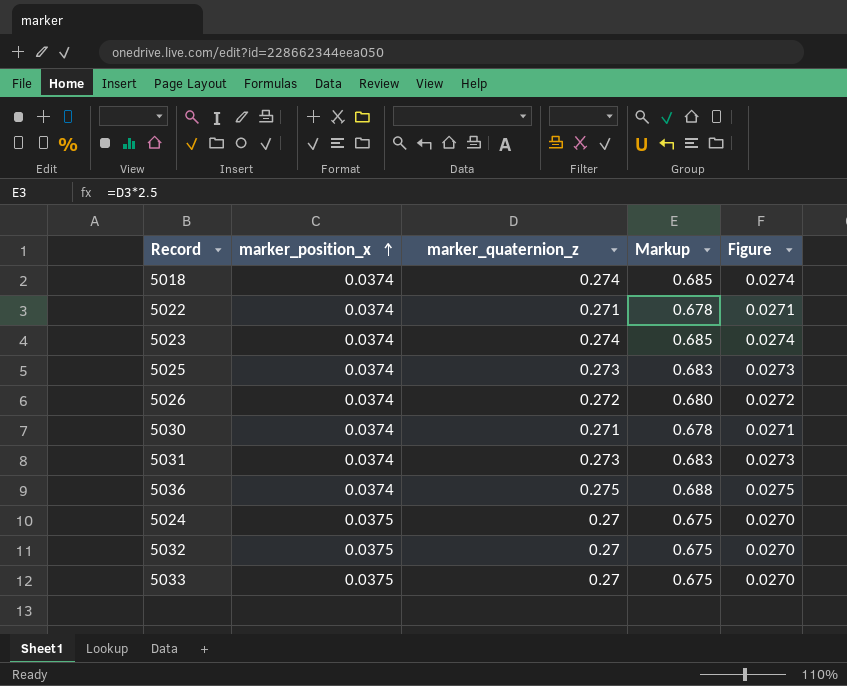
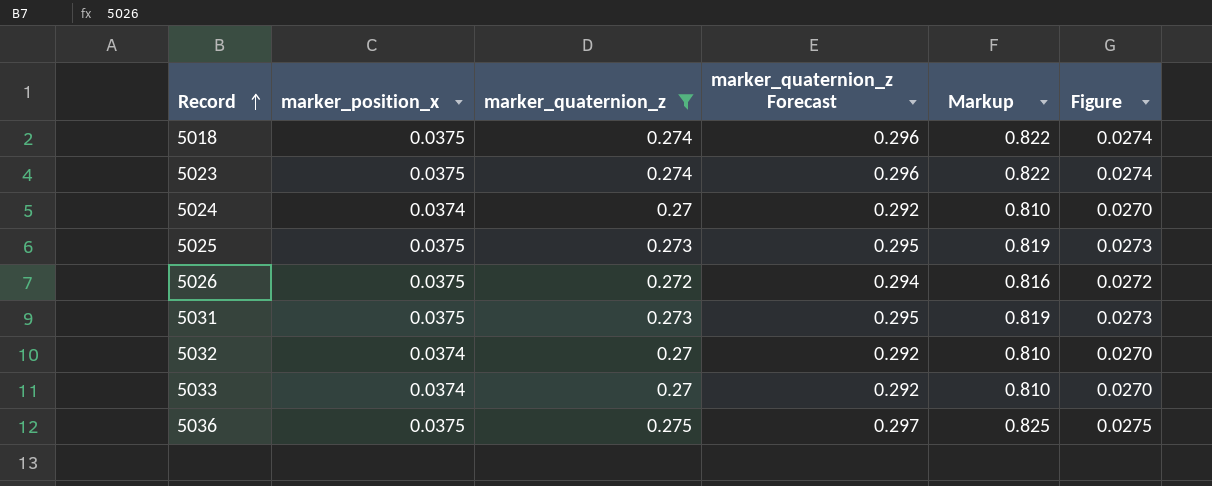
filter: none -> marker_quaternion_z != 0.271
row order: marker_position_x ascending -> Record ascending
column marker_quaternion_z Forecast | formula: none -> [marker_quaternion_z] * 1.08
column Markup | formula: [marker_quaternion_z] * 2.5 -> [marker_quaternion_z] * 3
5018 | marker_position_x: 0.0374 -> 0.0375
5023 | marker_position_x: 0.0374 -> 0.0375
5024 | marker_position_x: 0.0375 -> 0.0374
5025 | marker_position_x: 0.0374 -> 0.0375
5026 | marker_position_x: 0.0374 -> 0.0375
5031 | marker_position_x: 0.0374 -> 0.0375
5032 | marker_position_x: 0.0375 -> 0.0374
5033 | marker_position_x: 0.0375 -> 0.0374
5036 | marker_position_x: 0.0374 -> 0.0375

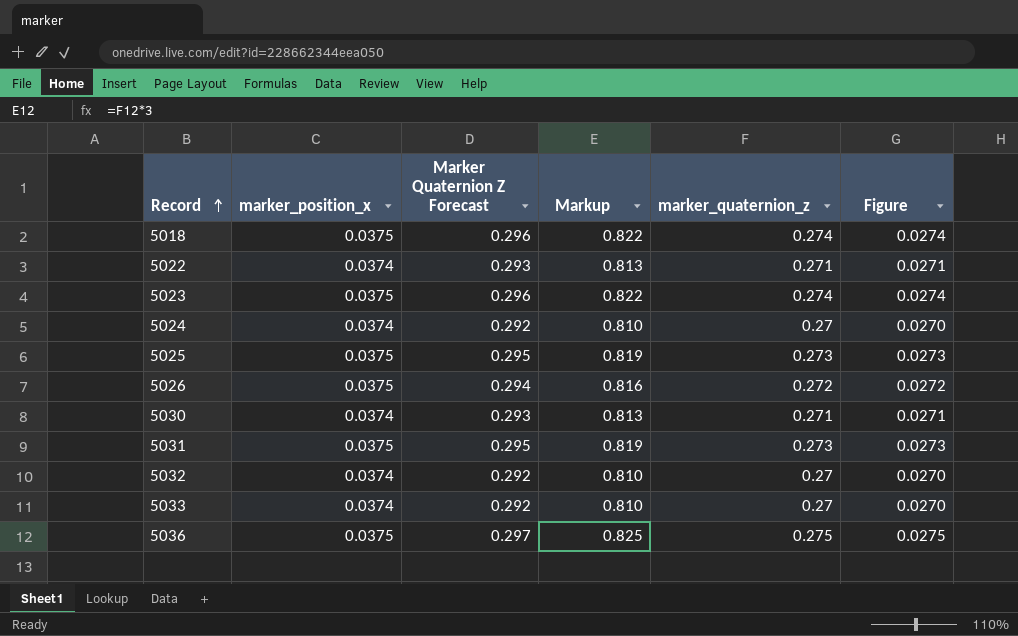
filter: marker_quaternion_z != 0.271 -> none
column name: marker_quaternion_z Forecast -> Marker Quaternion Z Forecast
column marker_quaternion_z | position: 3 -> 5

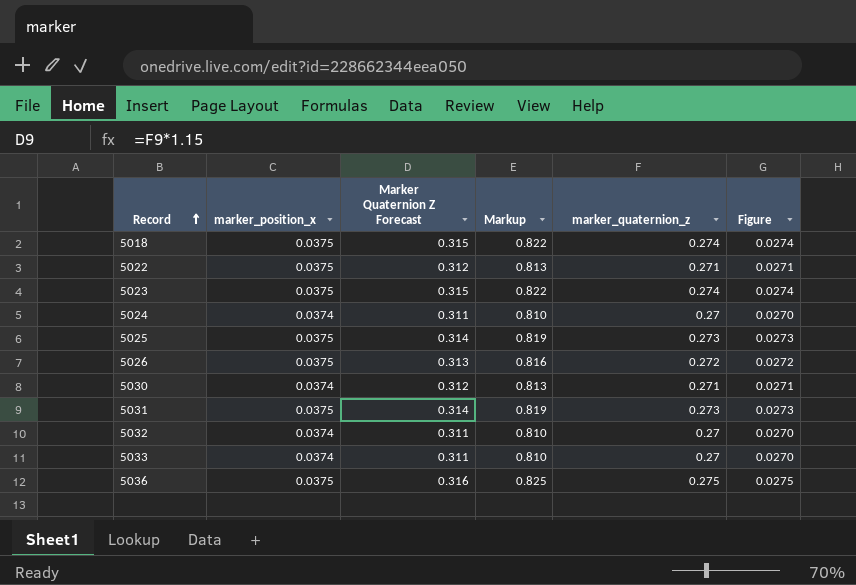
column Marker Quaternion Z Forecast | formula: [marker_quaternion_z] * 1.08 -> [marker_quaternion_z] * 1.15
5022 | marker_position_x: 0.0374 -> 0.0375

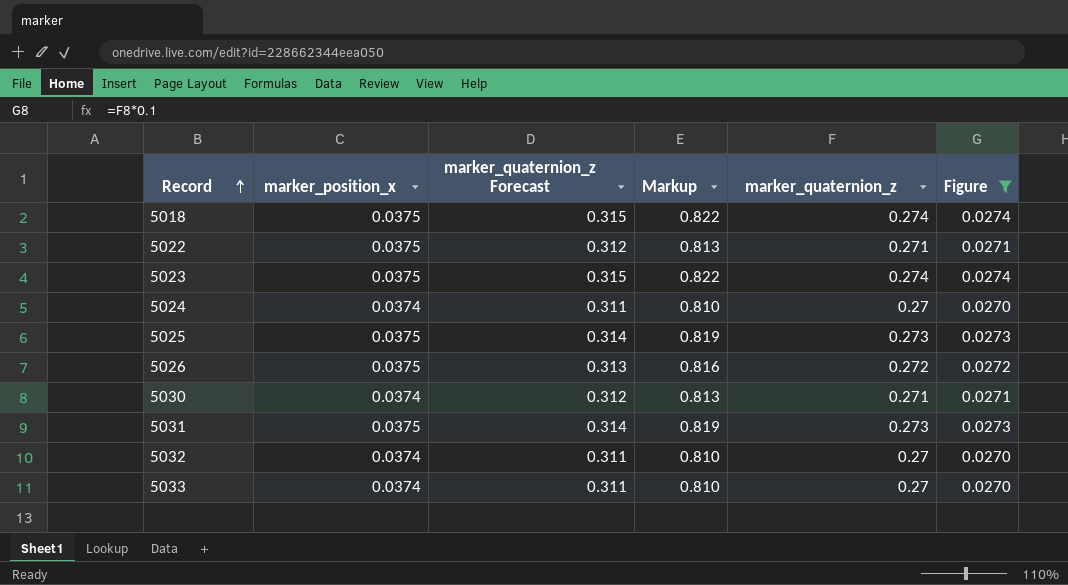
filter: none -> Figure != 0.0275
column name: Marker Quaternion Z Forecast -> marker_quaternion_z Forecast

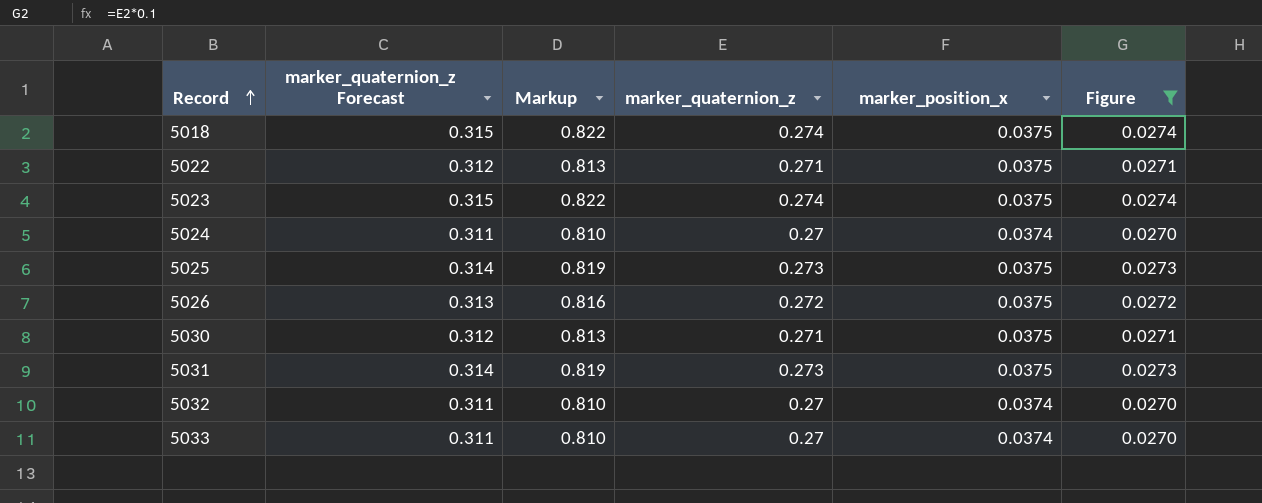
column marker_position_x | position: 2 -> 5
5030 | marker_position_x: 0.0374 -> 0.0375

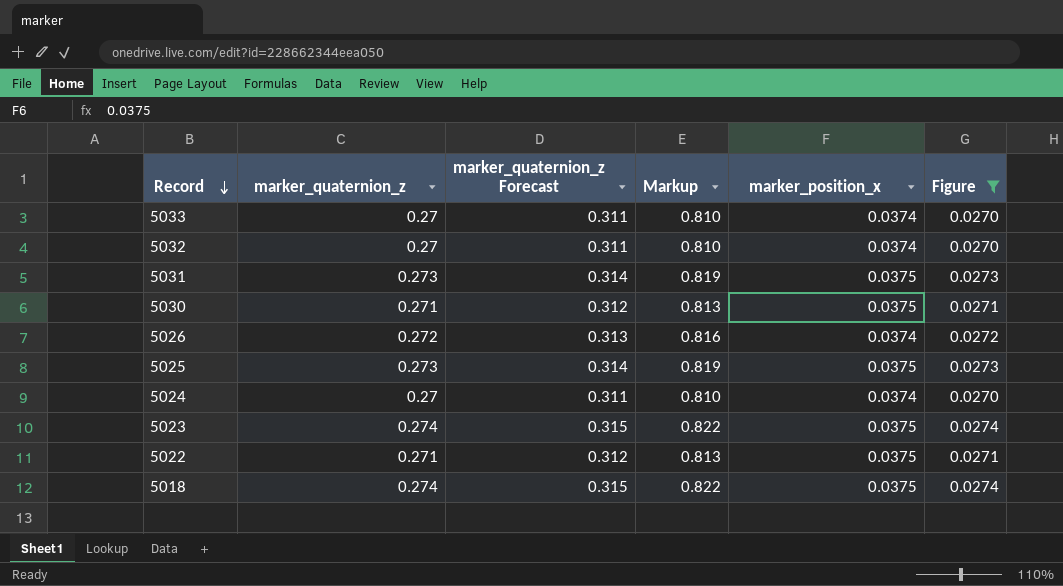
row order: Record ascending -> Record descending
column marker_quaternion_z | position: 4 -> 2
5026 | marker_position_x: 0.0375 -> 0.0374

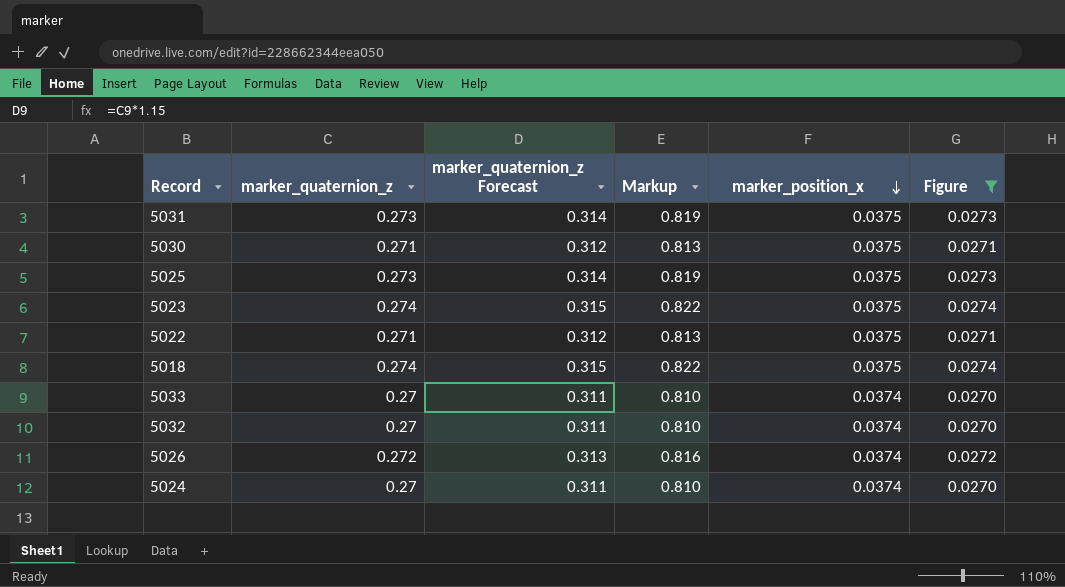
row order: Record descending -> marker_position_x descending

